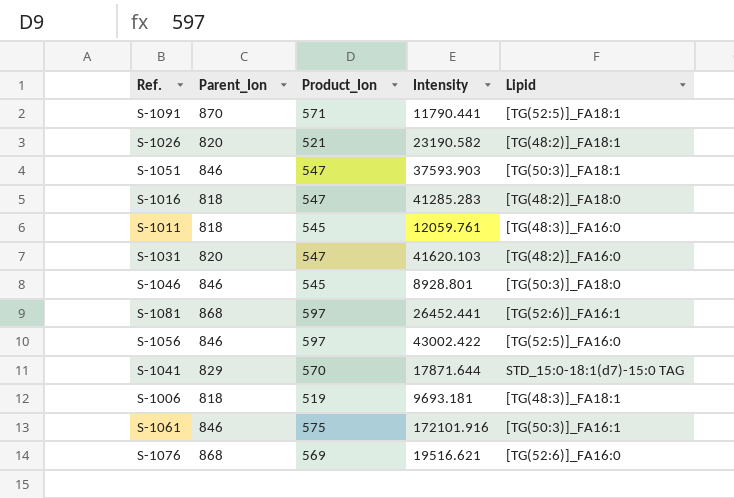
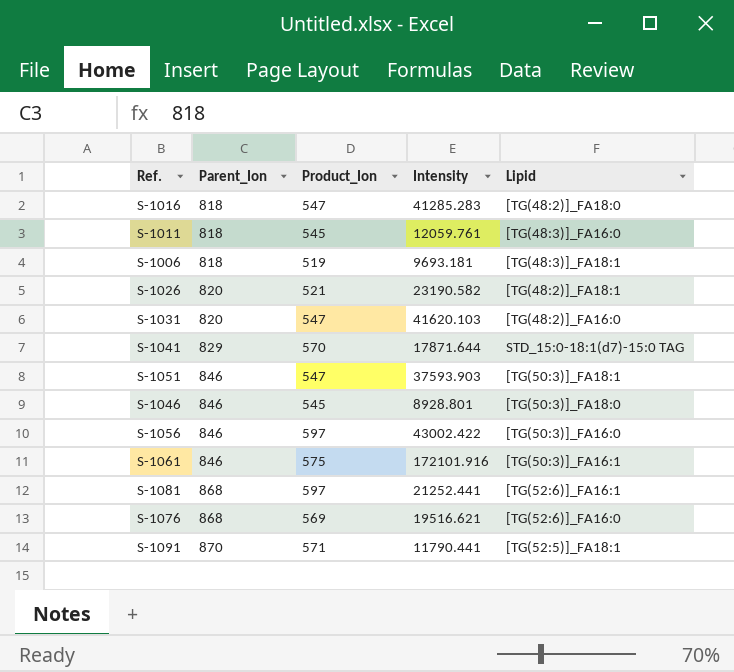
row order: none -> Parent_Ion ascending
S-1056 | Lipid: [TG(52:5)]_FA16:0 -> [TG(50:3)]_FA16:0
S-1081 | Intensity: 26452.441 -> 21252.441

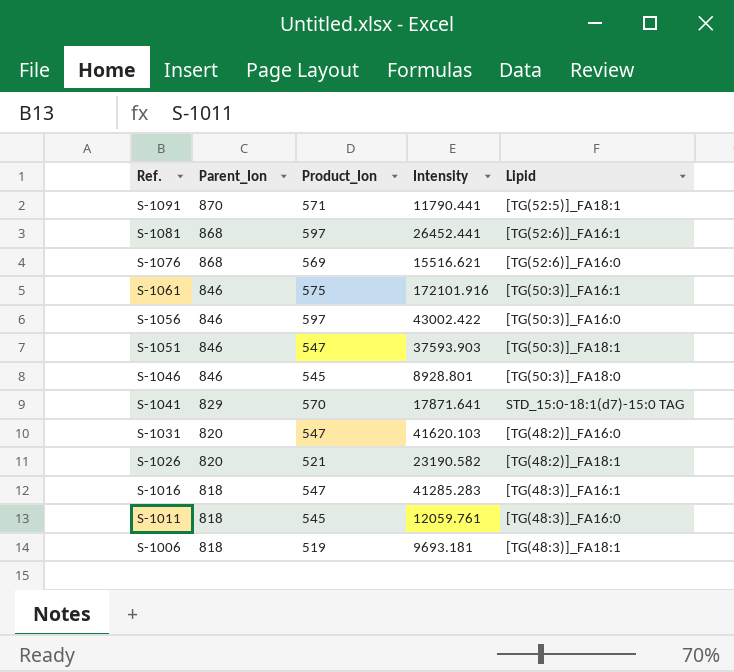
row order: Parent_Ion ascending -> Ref. descending
S-1081 | Intensity: 21252.441 -> 26452.441
S-1076 | Intensity: 19516.621 -> 15516.621
S-1041 | Intensity: 17871.644 -> 17871.641
S-1016 | Lipid: [TG(48:2)]_FA18:0 -> [TG(48:3)]_FA16:1

